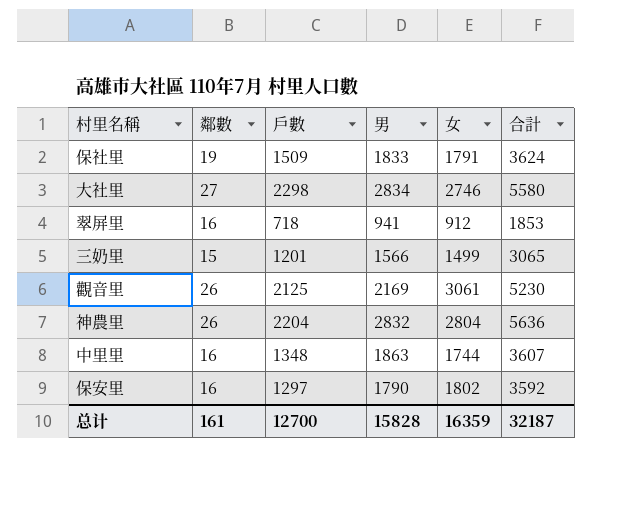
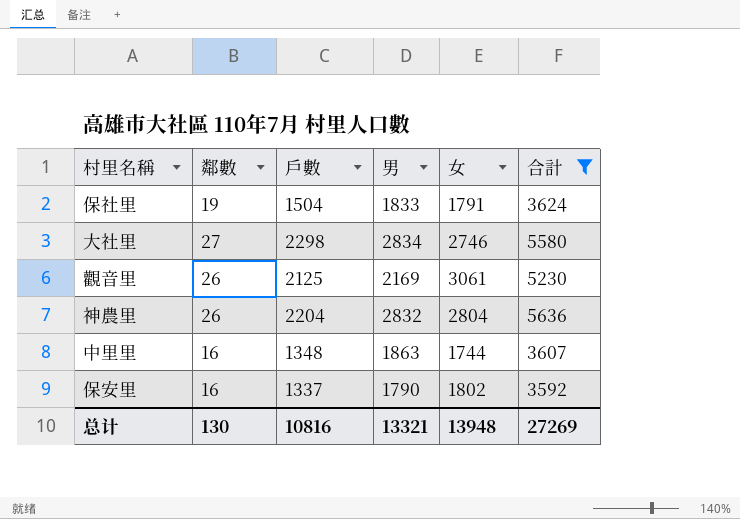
filter: none -> 合計 >= 3592
保社里 | 戶數: 1509 -> 1504
保安里 | 戶數: 1297 -> 1337
总计 | 鄰數: 161 -> 130
总计 | 戶數: 12700 -> 10816
总计 | 男: 15828 -> 13321
总计 | 女: 16359 -> 13948
总计 | 合計: 32187 -> 27269

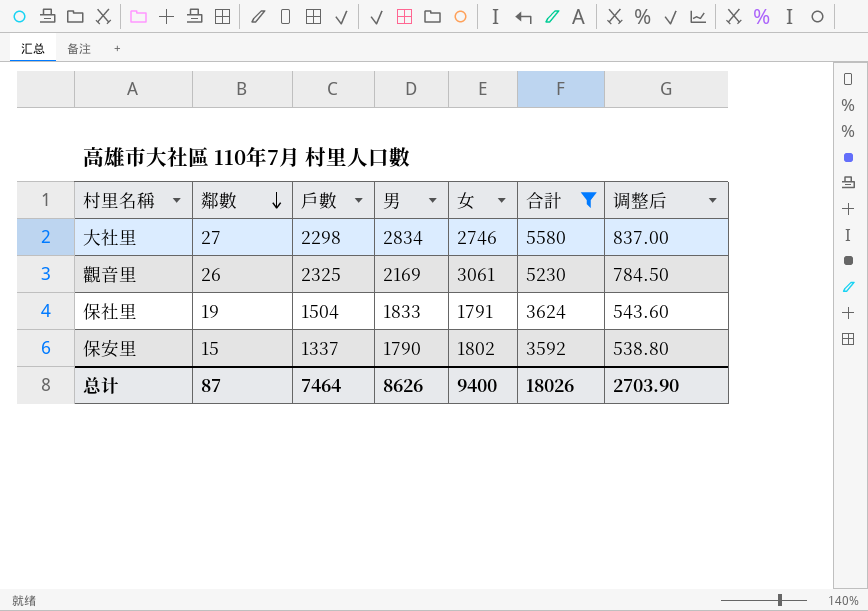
row order: none -> 鄰數 descending
column 调整后 | formula: none -> [合計] * 0.15
row 神農里: 26 | 2204 | 2832 | 2804 | 5636 -> none
row 中里里: 16 | 1348 | 1863 | 1744 | 3607 -> none
觀音里 | 戶數: 2125 -> 2325
保安里 | 鄰數: 16 -> 15
总计 | 鄰數: 130 -> 87
总计 | 戶數: 10816 -> 7464
总计 | 男: 13321 -> 8626
总计 | 女: 13948 -> 9400
总计 | 合計: 27269 -> 18026

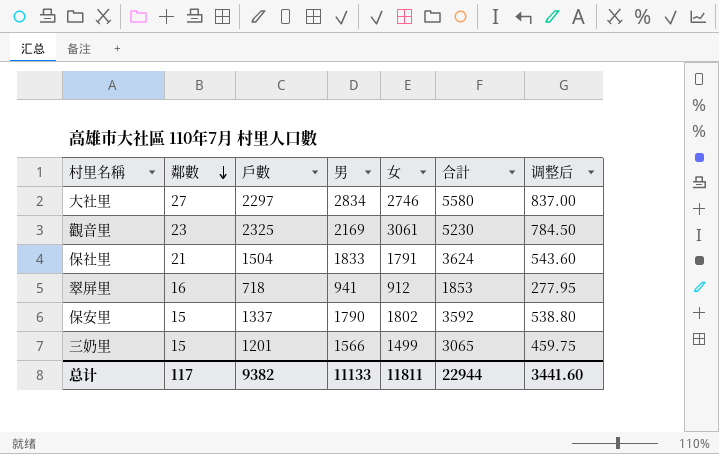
filter: 合計 >= 3592 -> none
大社里 | 戶數: 2298 -> 2297
觀音里 | 鄰數: 26 -> 23
保社里 | 鄰數: 19 -> 21
总计 | 鄰數: 87 -> 117
总计 | 戶數: 7464 -> 9382
总计 | 男: 8626 -> 11133
总计 | 女: 9400 -> 11811
总计 | 合計: 18026 -> 22944
总计 | 调整后: 2703.90 -> 3441.60

